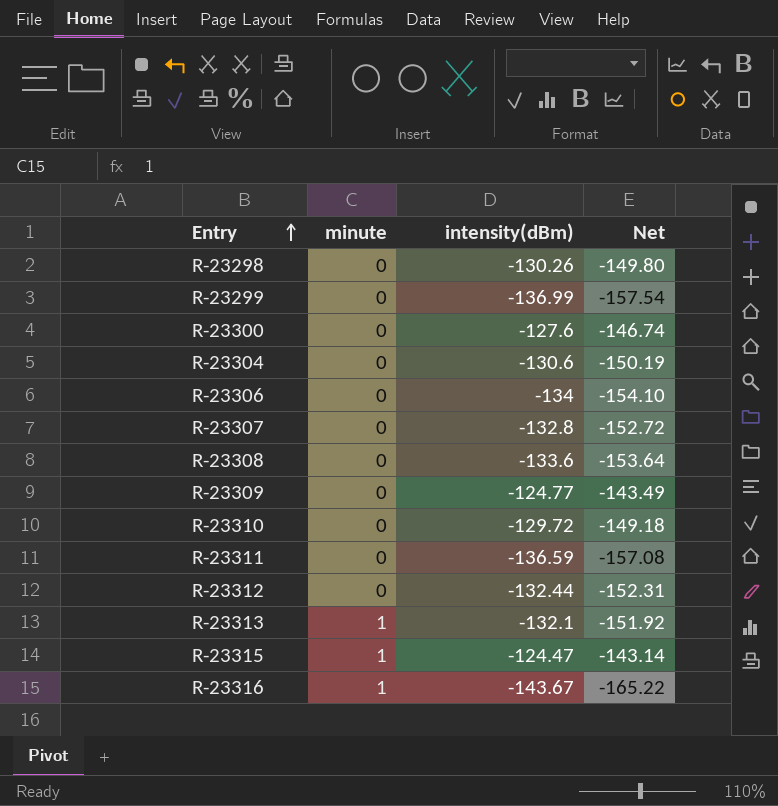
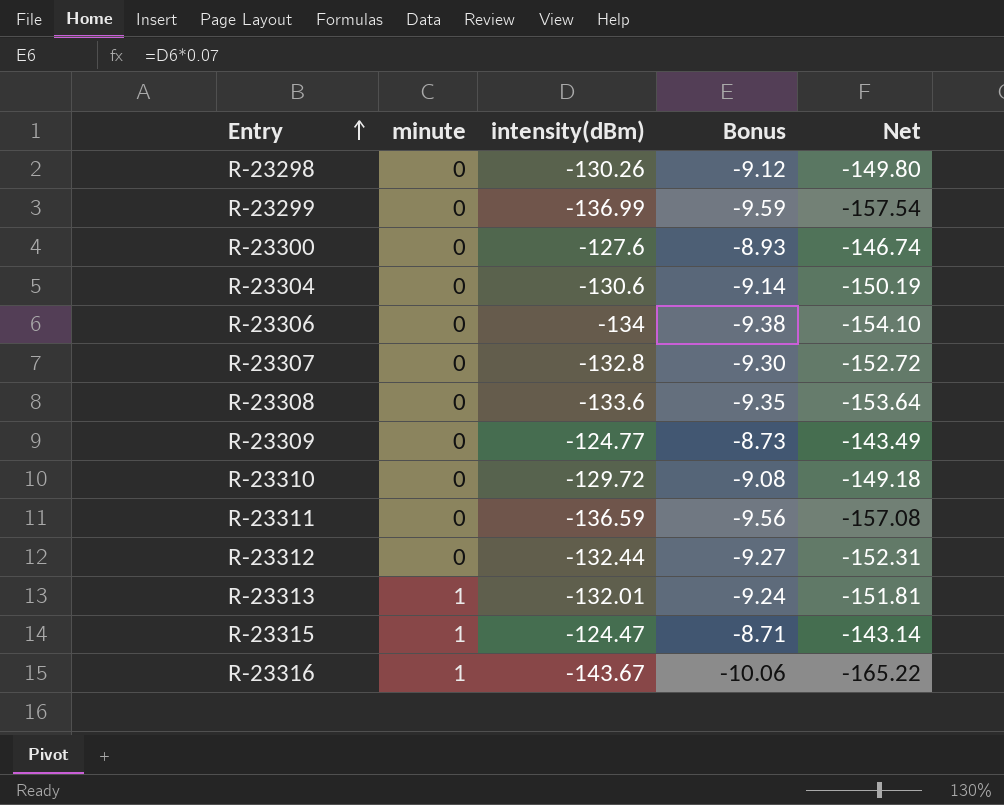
column Bonus | formula: none -> [intensity(dBm)] * 0.07
R-23313 | intensity(dBm): -132.1 -> -132.01
R-23313 | Net: -151.92 -> -151.81

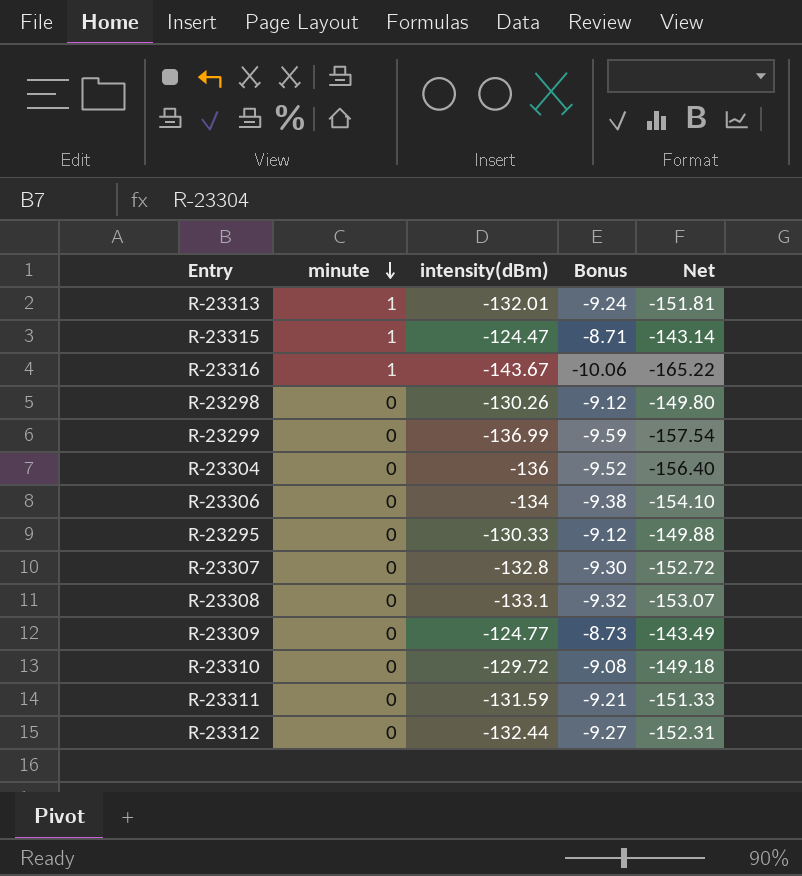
row order: Entry ascending -> minute descending
row R-23300: 0 | -127.6 | -8.93 | -146.74 -> none
R-23304 | intensity(dBm): -130.6 -> -136
R-23304 | Bonus: -9.14 -> -9.52
R-23304 | Net: -150.19 -> -156.40
row R-23295: none -> 0 | -130.33 | -9.12 | -149.88
R-23308 | intensity(dBm): -133.6 -> -133.1
R-23308 | Bonus: -9.35 -> -9.32
R-23308 | Net: -153.64 -> -153.07
R-23311 | intensity(dBm): -136.59 -> -131.59
R-23311 | Bonus: -9.56 -> -9.21
R-23311 | Net: -157.08 -> -151.33

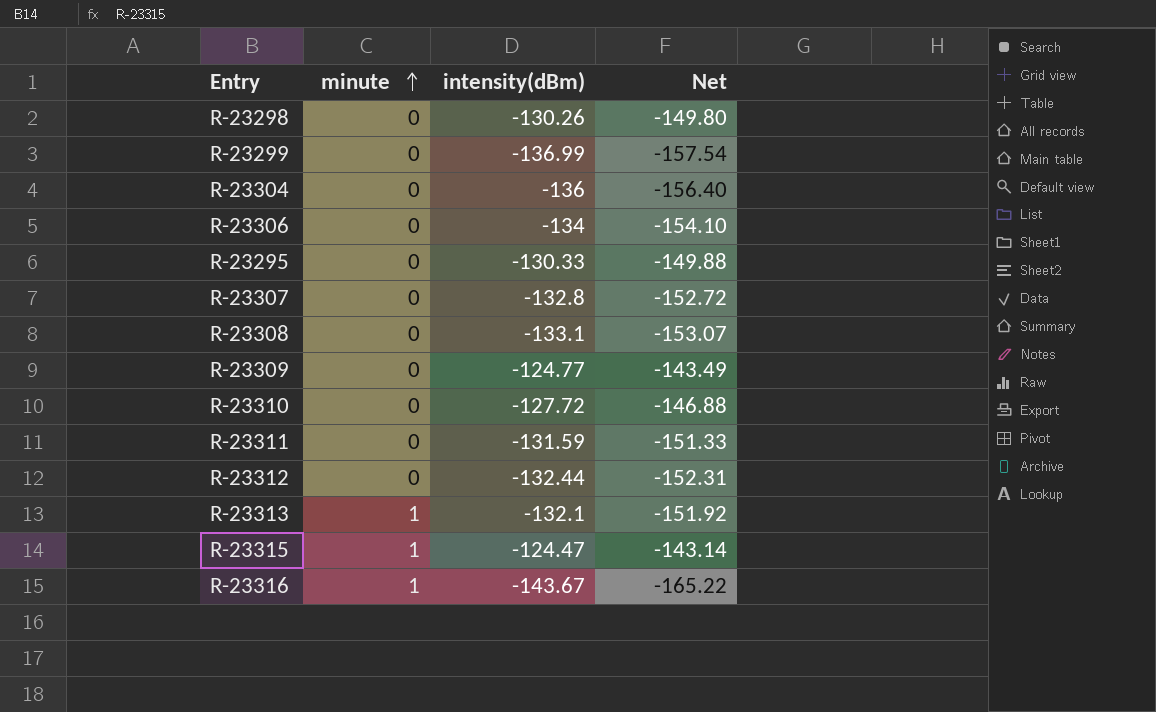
row order: minute descending -> minute ascending
column Bonus | formula: [intensity(dBm)] * 0.07 -> none
R-23310 | intensity(dBm): -129.72 -> -127.72
R-23310 | Net: -149.18 -> -146.88
R-23313 | intensity(dBm): -132.01 -> -132.1
R-23313 | Net: -151.81 -> -151.92

